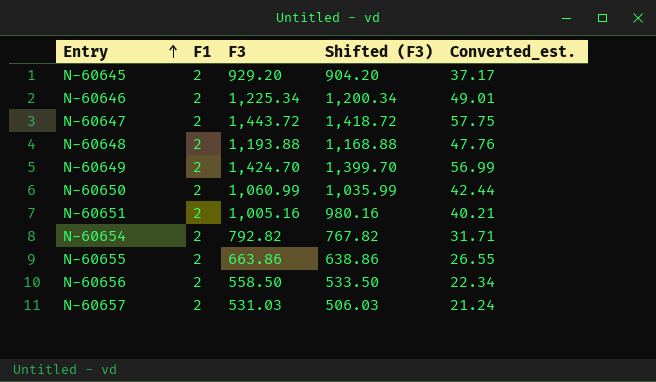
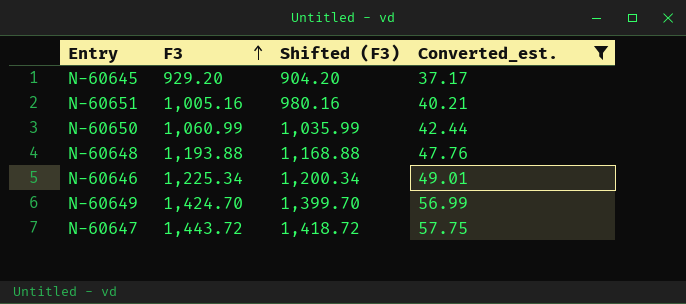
filter: none -> Converted_est. >= 37.17
row order: Entry ascending -> F3 ascending
column F1 | position: 2 -> none

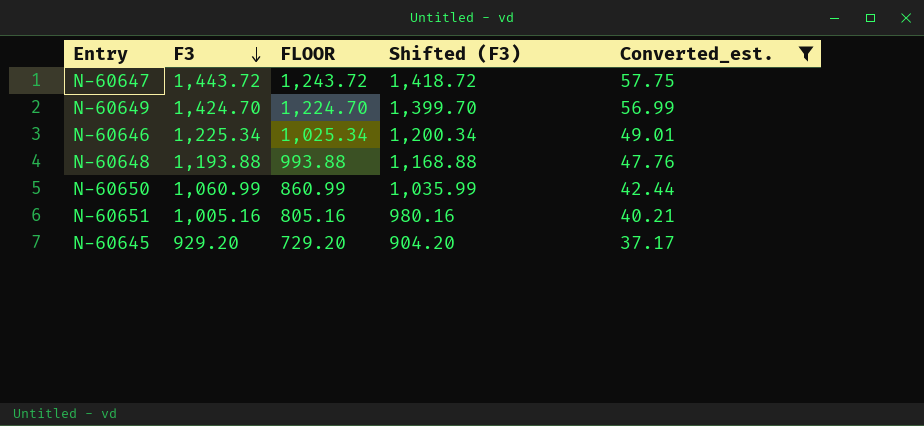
row order: F3 ascending -> F3 descending
column FLOOR | formula: none -> [F3] - 200

